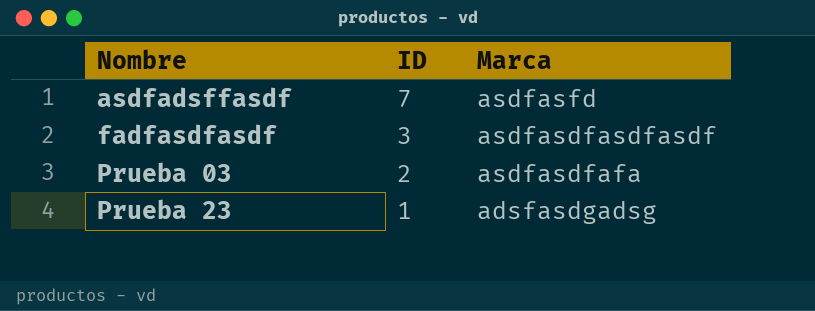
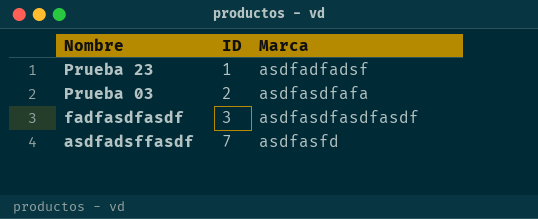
row order: Nombre ascending -> Nombre descending
Prueba 23 | Marca: adsfasdgadsg -> asdfadfadsf

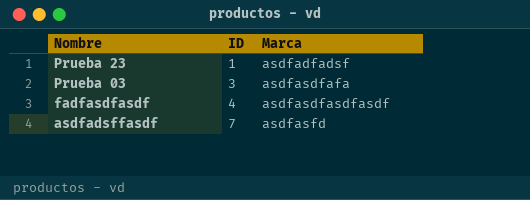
Prueba 03 | ID: 2 -> 3
fadfasdfasdf | ID: 3 -> 4

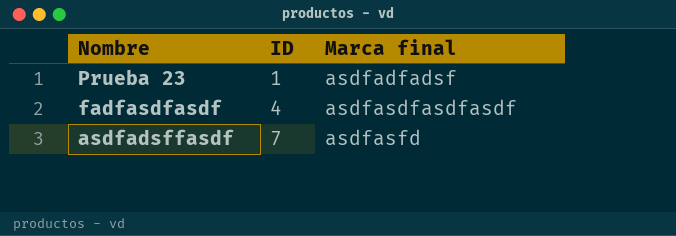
column name: Marca -> Marca final
row Prueba 03: 3 | asdfasdfafa -> none

